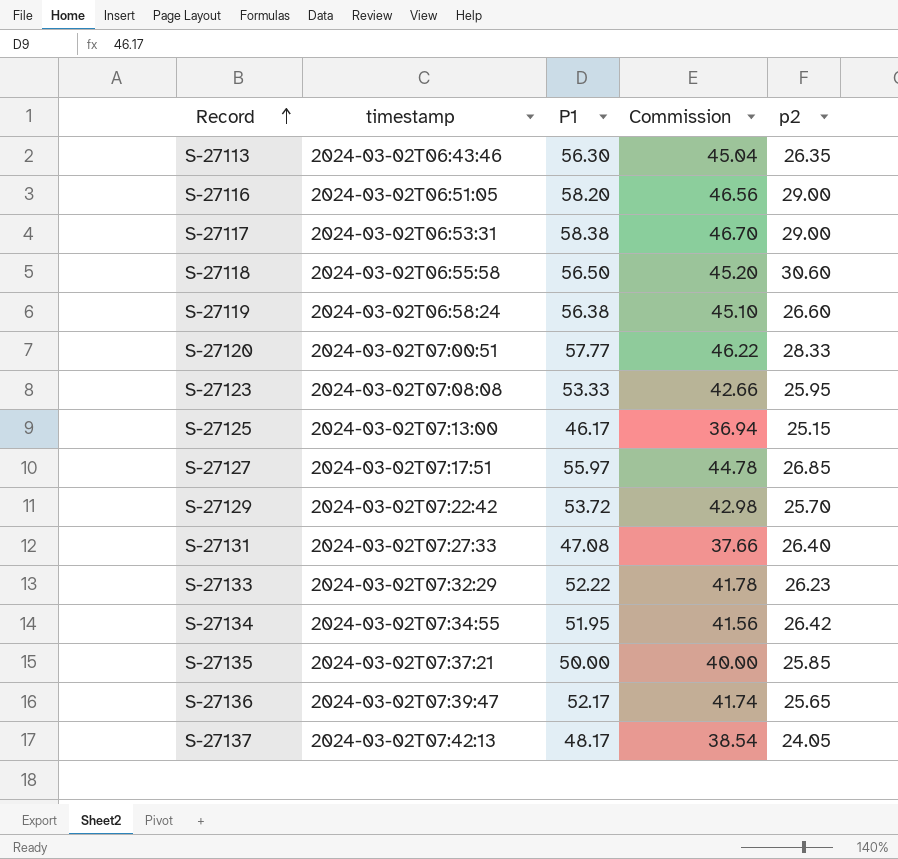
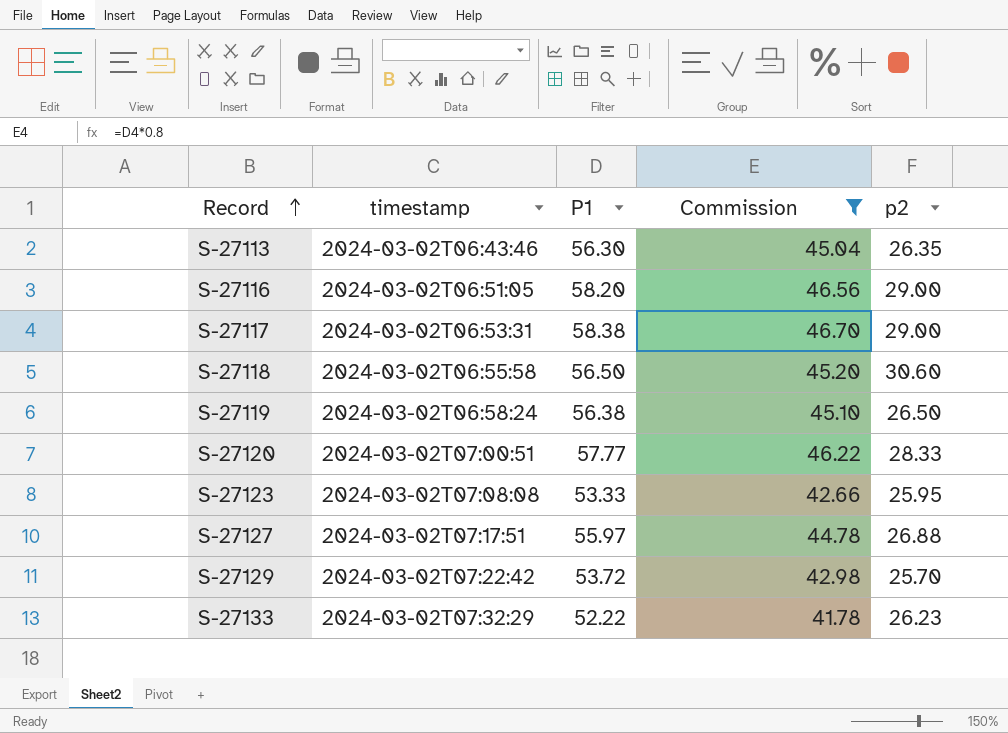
filter: none -> Commission >= 41.78
S-27119 | p2: 26.60 -> 26.50
S-27127 | p2: 26.85 -> 26.88

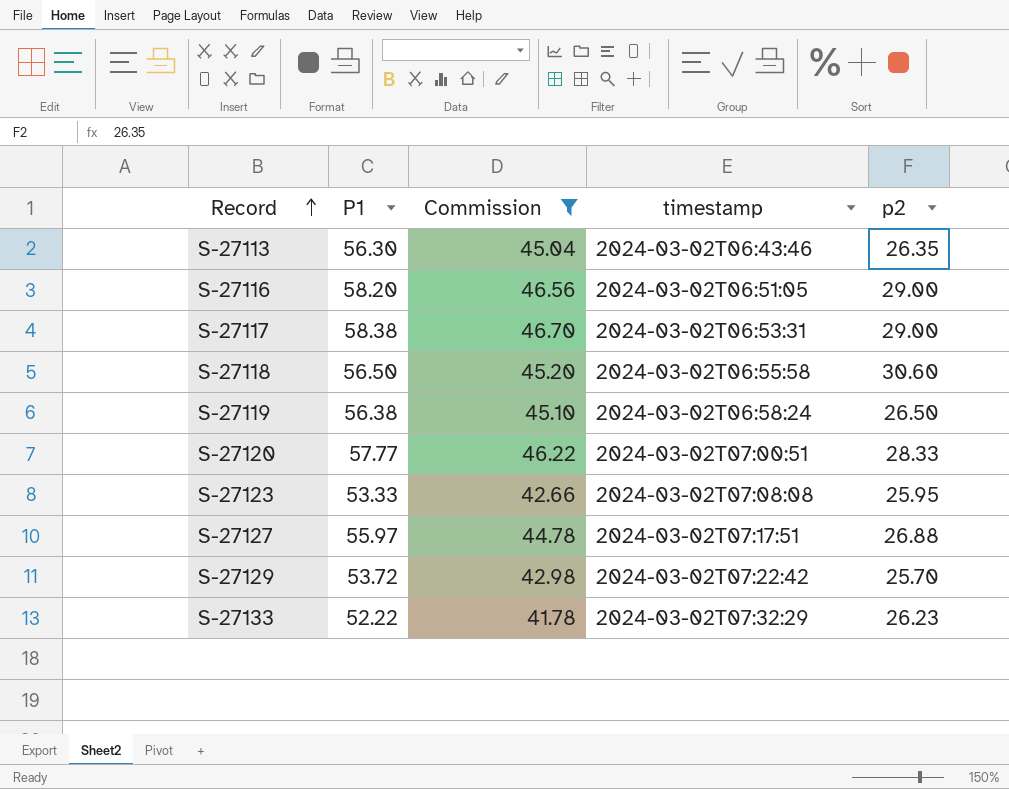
column timestamp | position: 2 -> 4

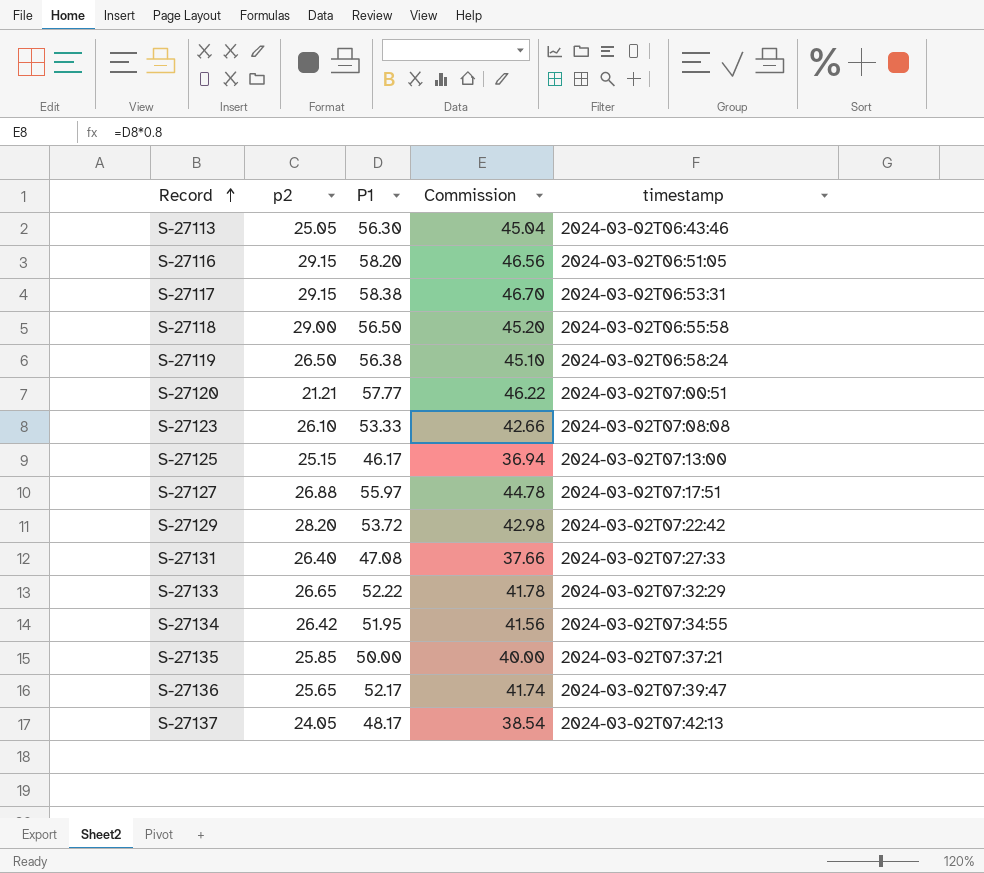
filter: Commission >= 41.78 -> none
column p2 | position: 5 -> 2
S-27113 | p2: 26.35 -> 25.05
S-27116 | p2: 29.00 -> 29.15
S-27117 | p2: 29.00 -> 29.15
S-27118 | p2: 30.60 -> 29.00
S-27120 | p2: 28.33 -> 21.21
S-27123 | p2: 25.95 -> 26.10
S-27129 | p2: 25.70 -> 28.20
S-27133 | p2: 26.23 -> 26.65

